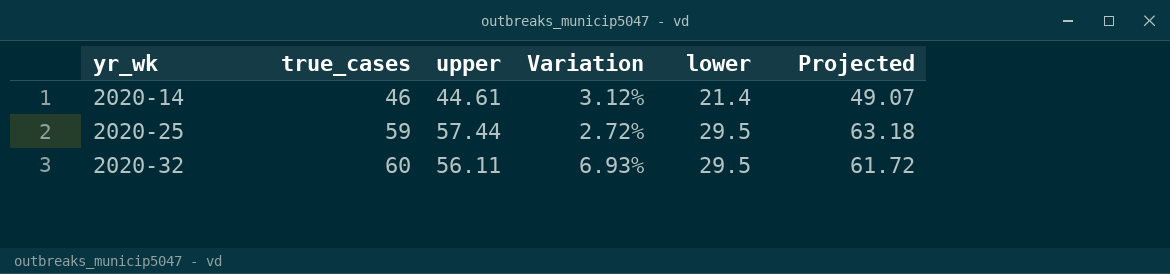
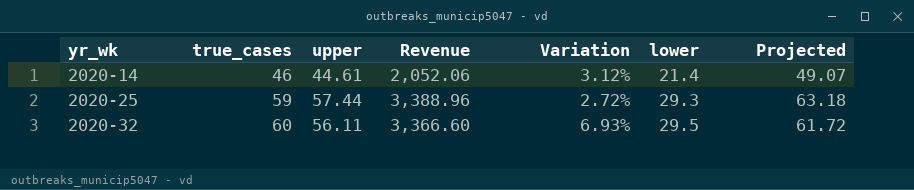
column Revenue | formula: none -> [true_cases] * [upper]
2020-25 | lower: 29.5 -> 29.3

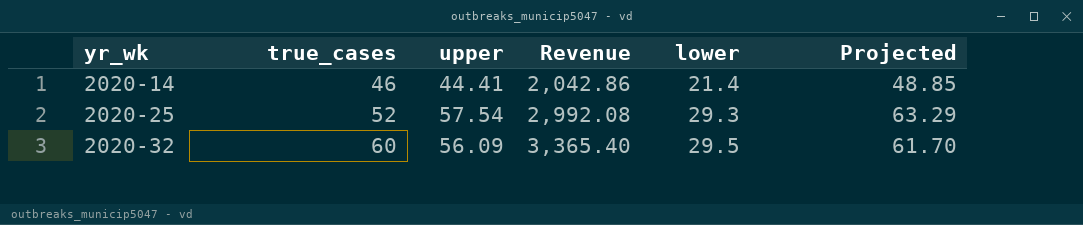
column Variation | formula: ([true_cases] - [upper]) / [upper] -> none
2020-14 | upper: 44.61 -> 44.41
2020-14 | Revenue: 2,052.06 -> 2,042.86
2020-14 | Projected: 49.07 -> 48.85
2020-25 | true_cases: 59 -> 52
2020-25 | upper: 57.44 -> 57.54
2020-25 | Revenue: 3,388.96 -> 2,992.08
2020-25 | Projected: 63.18 -> 63.29
2020-32 | upper: 56.11 -> 56.09
2020-32 | Revenue: 3,366.60 -> 3,365.40
2020-32 | Projected: 61.72 -> 61.70

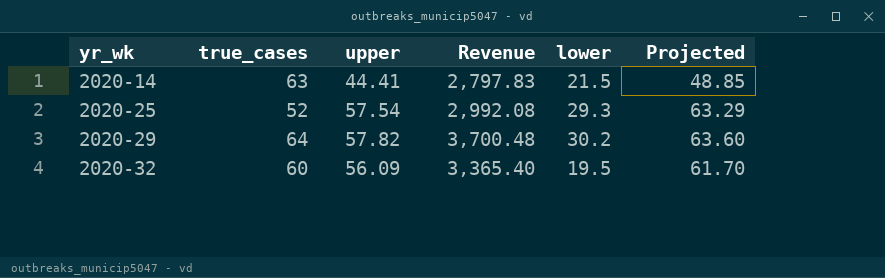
2020-14 | true_cases: 46 -> 63
2020-14 | Revenue: 2,042.86 -> 2,797.83
2020-14 | lower: 21.4 -> 21.5
row 2020-29: none -> 64 | 57.82 | 3,700.48 | 30.2 | 63.60
2020-32 | lower: 29.5 -> 19.5

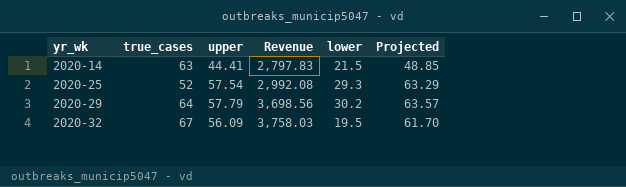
2020-29 | upper: 57.82 -> 57.79
2020-29 | Revenue: 3,700.48 -> 3,698.56
2020-29 | Projected: 63.60 -> 63.57
2020-32 | true_cases: 60 -> 67
2020-32 | Revenue: 3,365.40 -> 3,758.03

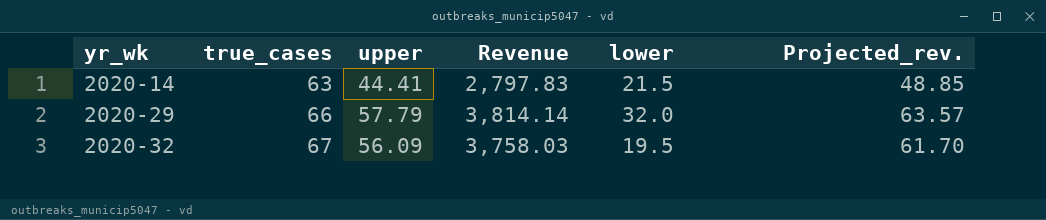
column name: Projected -> Projected_rev.
row 2020-25: 52 | 57.54 | 2,992.08 | 29.3 | 63.29 -> none
2020-29 | true_cases: 64 -> 66
2020-29 | Revenue: 3,698.56 -> 3,814.14
2020-29 | lower: 30.2 -> 32.0

